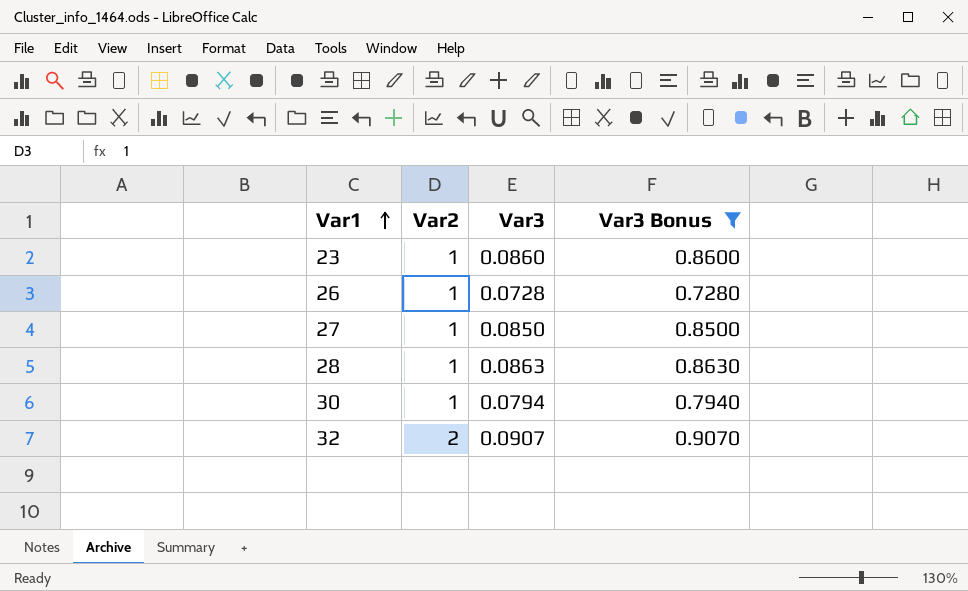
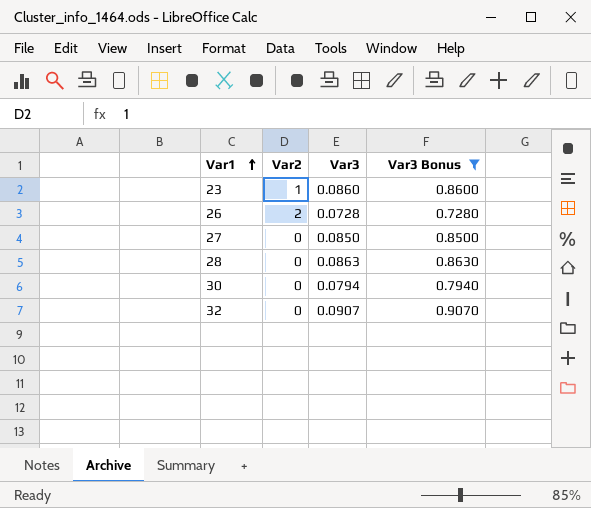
26 | Var2: 1 -> 2
27 | Var2: 1 -> 0
28 | Var2: 1 -> 0
30 | Var2: 1 -> 0
32 | Var2: 2 -> 0

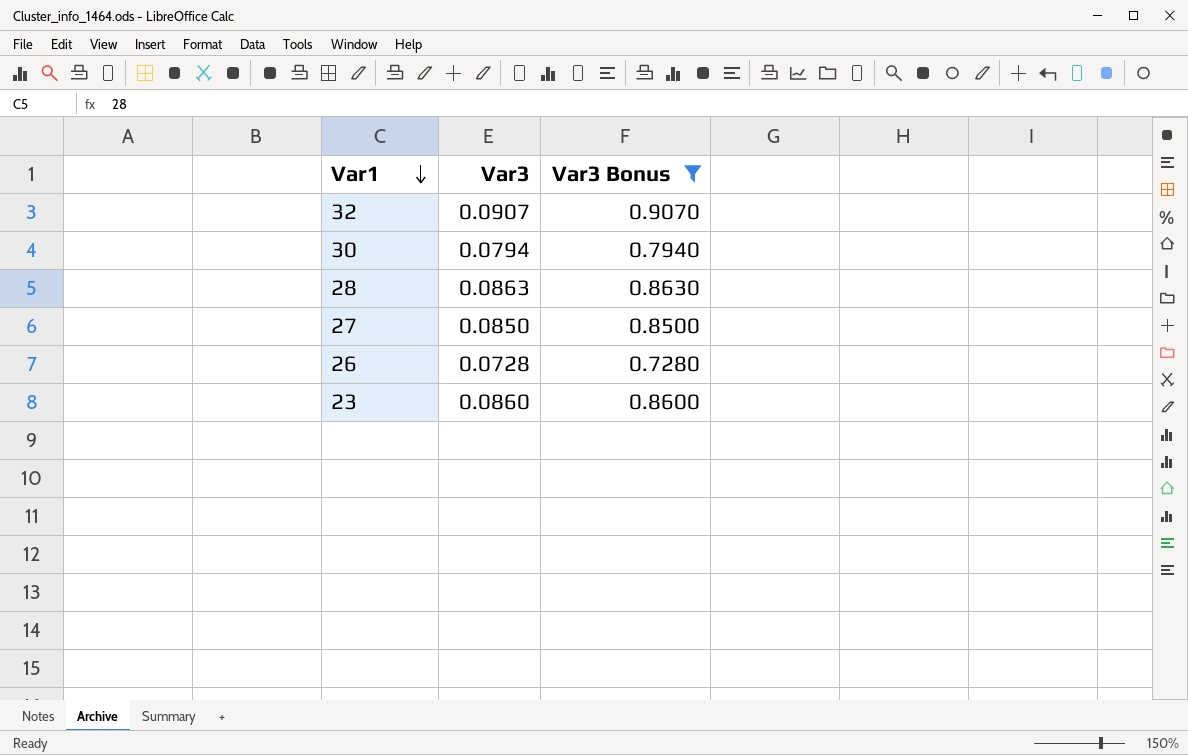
row order: Var1 ascending -> Var1 descending
column Var2 | position: 2 -> none

